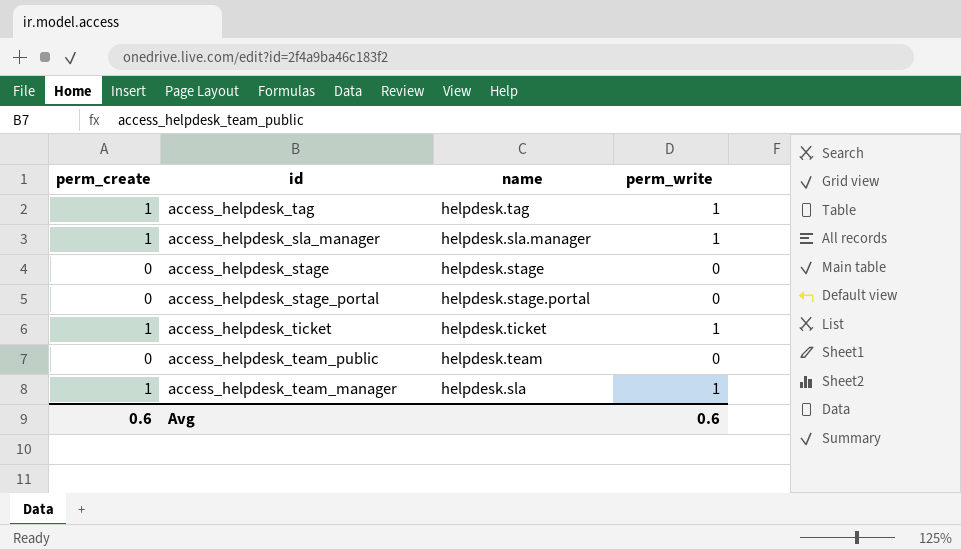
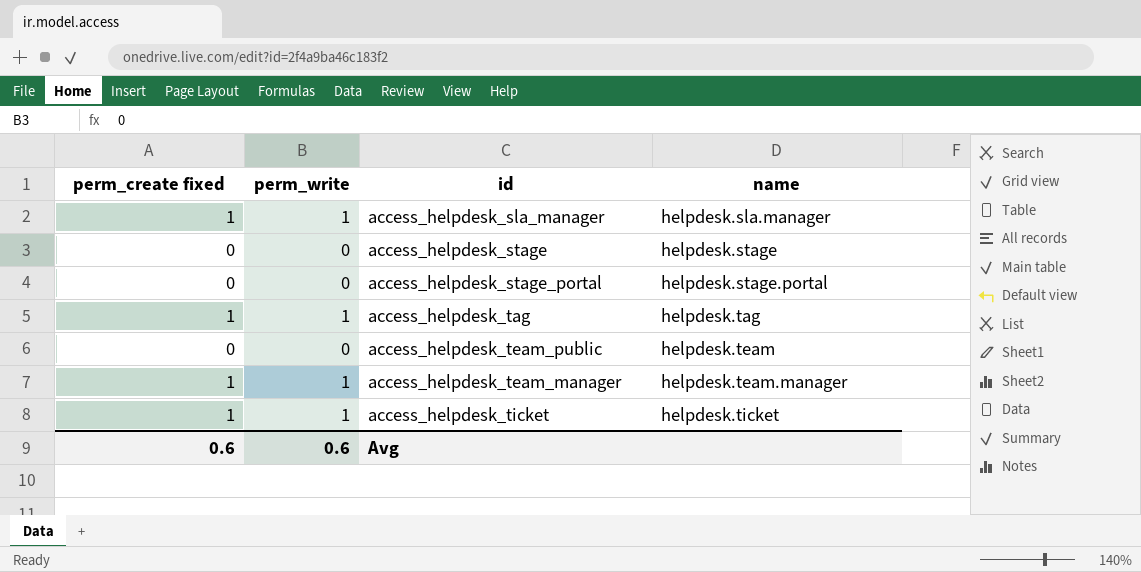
row order: none -> name ascending
column name: perm_create -> perm_create fixed
column perm_write | position: 4 -> 2
access_helpdesk_team_manager | name: helpdesk.sla -> helpdesk.team.manager

